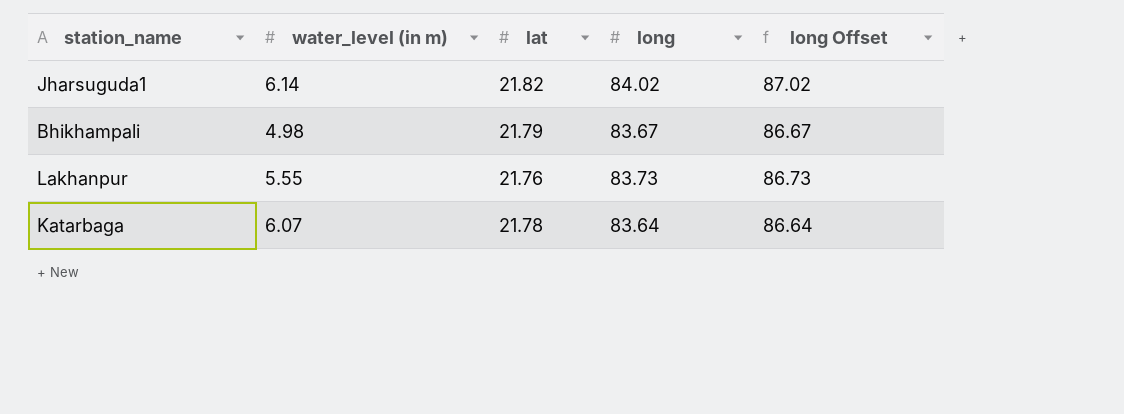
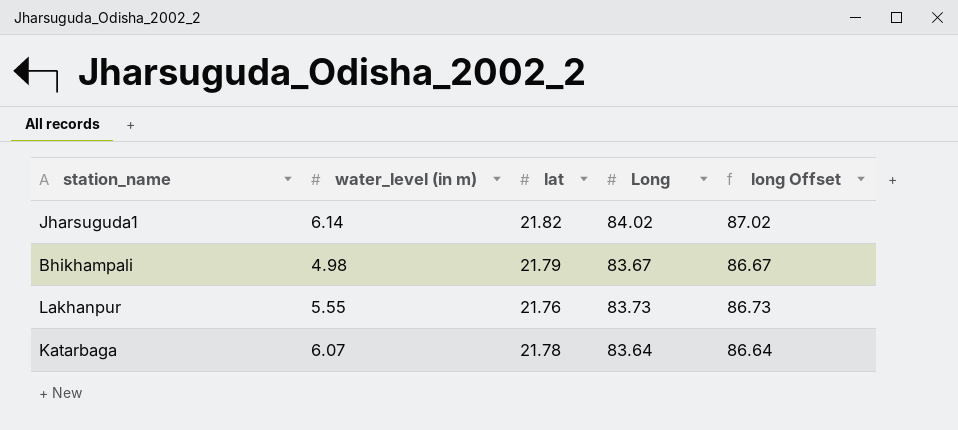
column name: long -> Long

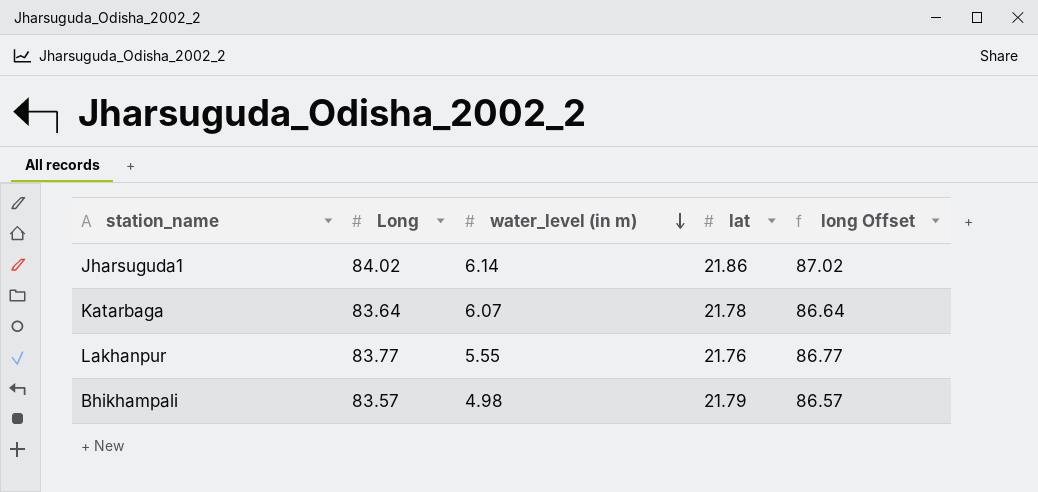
row order: none -> water_level (in m) descending
column Long | position: 4 -> 2
Jharsuguda1 | lat: 21.82 -> 21.86
Lakhanpur | Long: 83.73 -> 83.77
Lakhanpur | long Offset: 86.73 -> 86.77
Bhikhampali | Long: 83.67 -> 83.57
Bhikhampali | long Offset: 86.67 -> 86.57

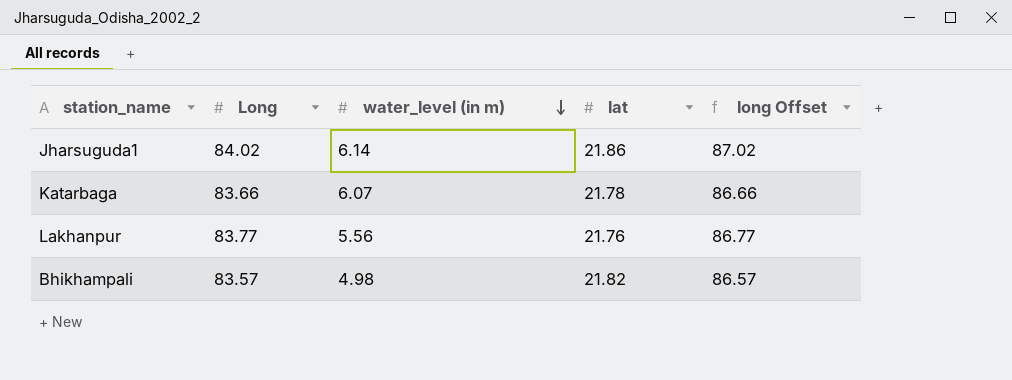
Katarbaga | Long: 83.64 -> 83.66
Katarbaga | long Offset: 86.64 -> 86.66
Lakhanpur | water_level (in m): 5.55 -> 5.56
Bhikhampali | lat: 21.79 -> 21.82

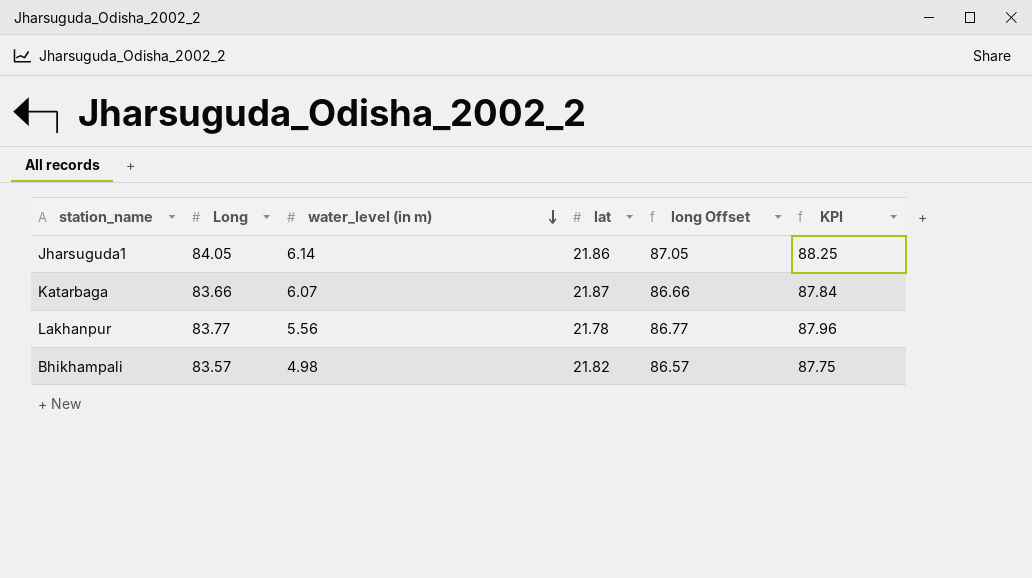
column KPI | formula: none -> [Long] * 1.05
Jharsuguda1 | Long: 84.02 -> 84.05
Jharsuguda1 | long Offset: 87.02 -> 87.05
Katarbaga | lat: 21.78 -> 21.87
Lakhanpur | lat: 21.76 -> 21.78

